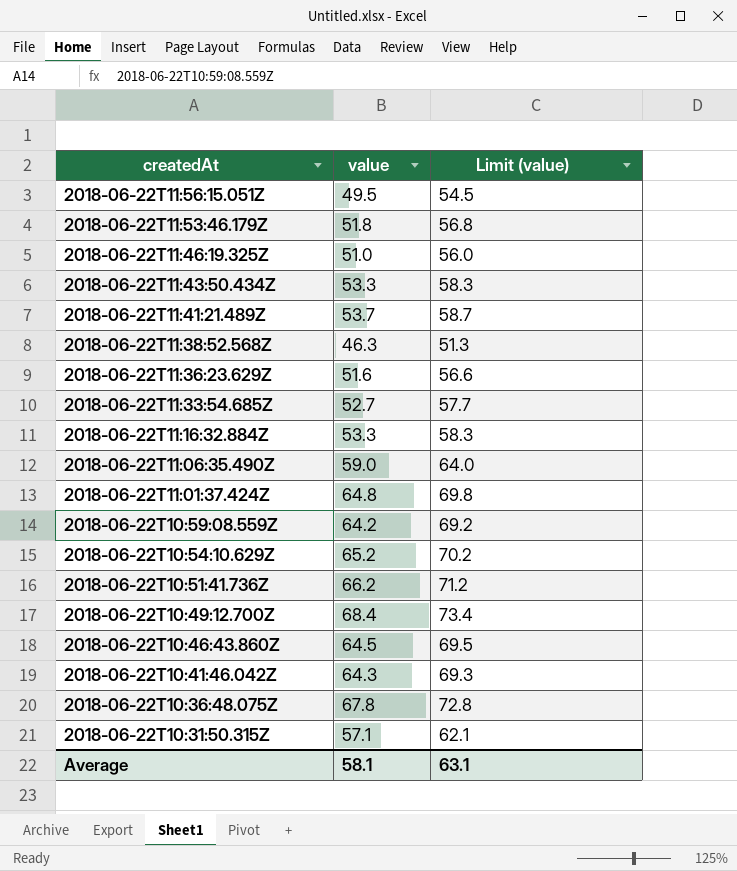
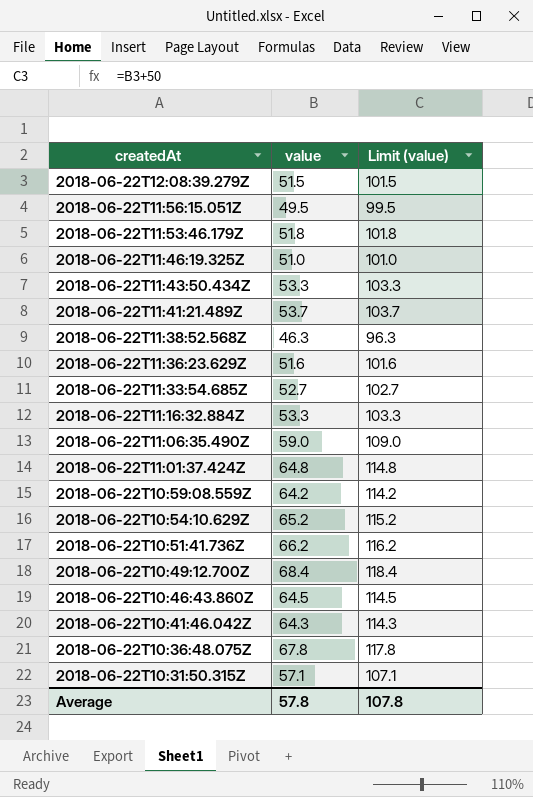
column Limit (value) | formula: [value] + 5 -> [value] + 50
row 2018-06-22T12:08:39.279Z: none -> 51.5 | 101.5
Average | value: 58.1 -> 57.8
Average | Limit (value): 63.1 -> 107.8

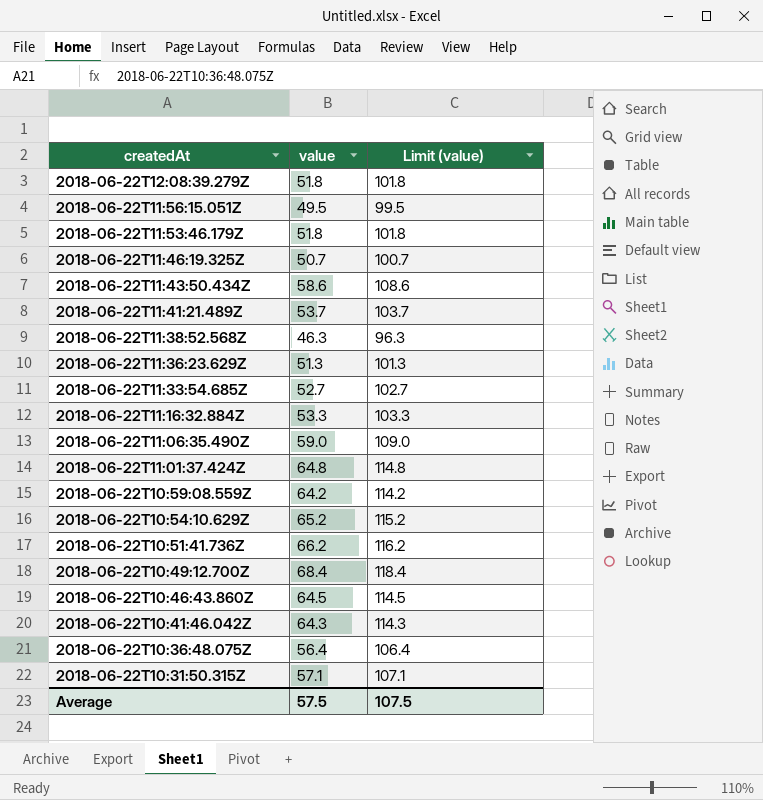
2018-06-22T12:08:39.279Z | value: 51.5 -> 51.8
2018-06-22T12:08:39.279Z | Limit (value): 101.5 -> 101.8
2018-06-22T11:46:19.325Z | value: 51.0 -> 50.7
2018-06-22T11:46:19.325Z | Limit (value): 101.0 -> 100.7
2018-06-22T11:43:50.434Z | value: 53.3 -> 58.6
2018-06-22T11:43:50.434Z | Limit (value): 103.3 -> 108.6
2018-06-22T11:36:23.629Z | value: 51.6 -> 51.3
2018-06-22T11:36:23.629Z | Limit (value): 101.6 -> 101.3
2018-06-22T10:36:48.075Z | value: 67.8 -> 56.4
2018-06-22T10:36:48.075Z | Limit (value): 117.8 -> 106.4
Average | value: 57.8 -> 57.5
Average | Limit (value): 107.8 -> 107.5

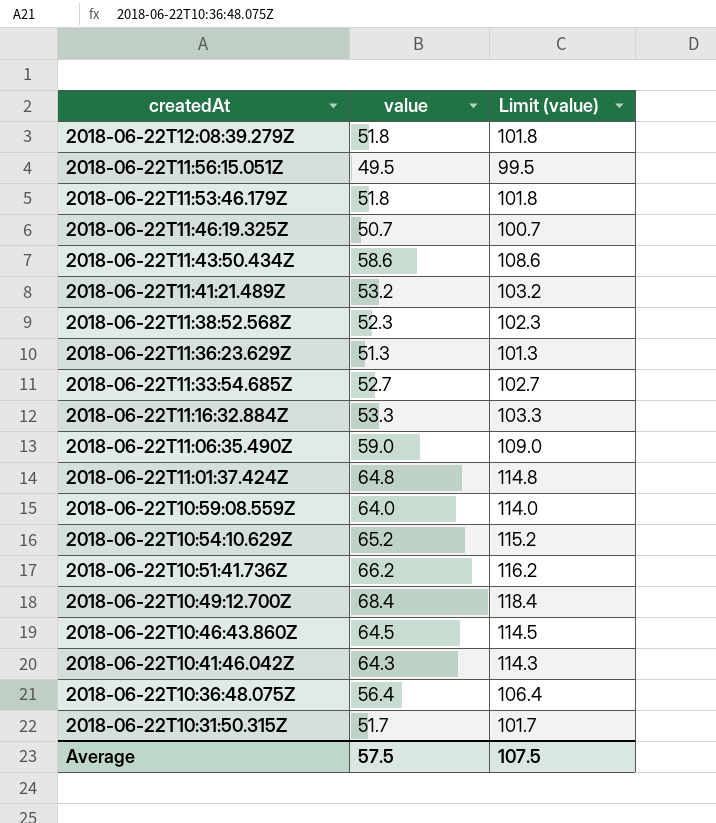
2018-06-22T11:41:21.489Z | value: 53.7 -> 53.2
2018-06-22T11:41:21.489Z | Limit (value): 103.7 -> 103.2
2018-06-22T11:38:52.568Z | value: 46.3 -> 52.3
2018-06-22T11:38:52.568Z | Limit (value): 96.3 -> 102.3
2018-06-22T10:59:08.559Z | value: 64.2 -> 64.0
2018-06-22T10:59:08.559Z | Limit (value): 114.2 -> 114.0
2018-06-22T10:31:50.315Z | value: 57.1 -> 51.7
2018-06-22T10:31:50.315Z | Limit (value): 107.1 -> 101.7

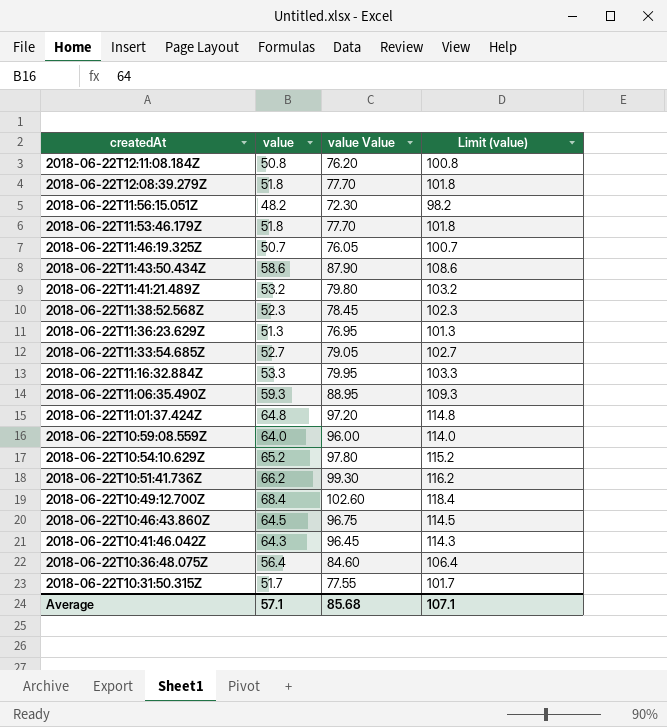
column value Value | formula: none -> [value] * 1.5
row 2018-06-22T12:11:08.184Z: none -> 50.8 | 76.20 | 100.8
2018-06-22T11:56:15.051Z | value: 49.5 -> 48.2
2018-06-22T11:56:15.051Z | Limit (value): 99.5 -> 98.2
2018-06-22T11:06:35.490Z | value: 59.0 -> 59.3
2018-06-22T11:06:35.490Z | Limit (value): 109.0 -> 109.3
Average | value: 57.5 -> 57.1
Average | Limit (value): 107.5 -> 107.1

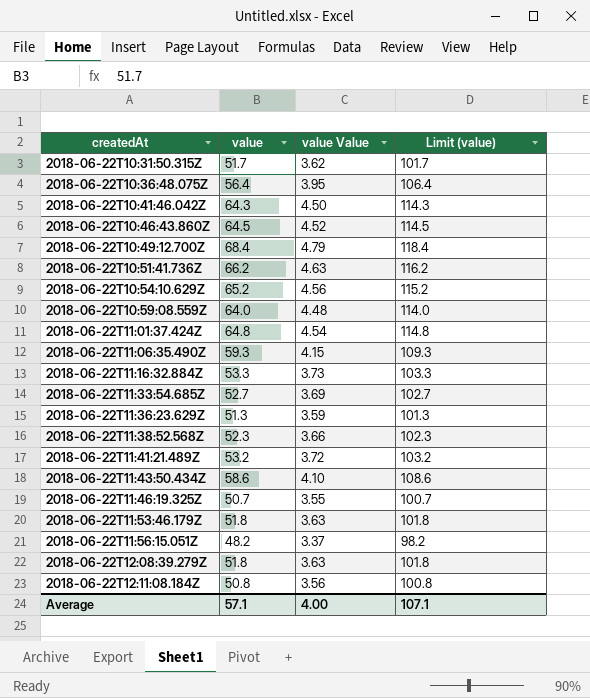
row order: createdAt descending -> createdAt ascending
column value Value | formula: [value] * 1.5 -> [value] * 0.07
Average | value Value: 85.68 -> 4.00

